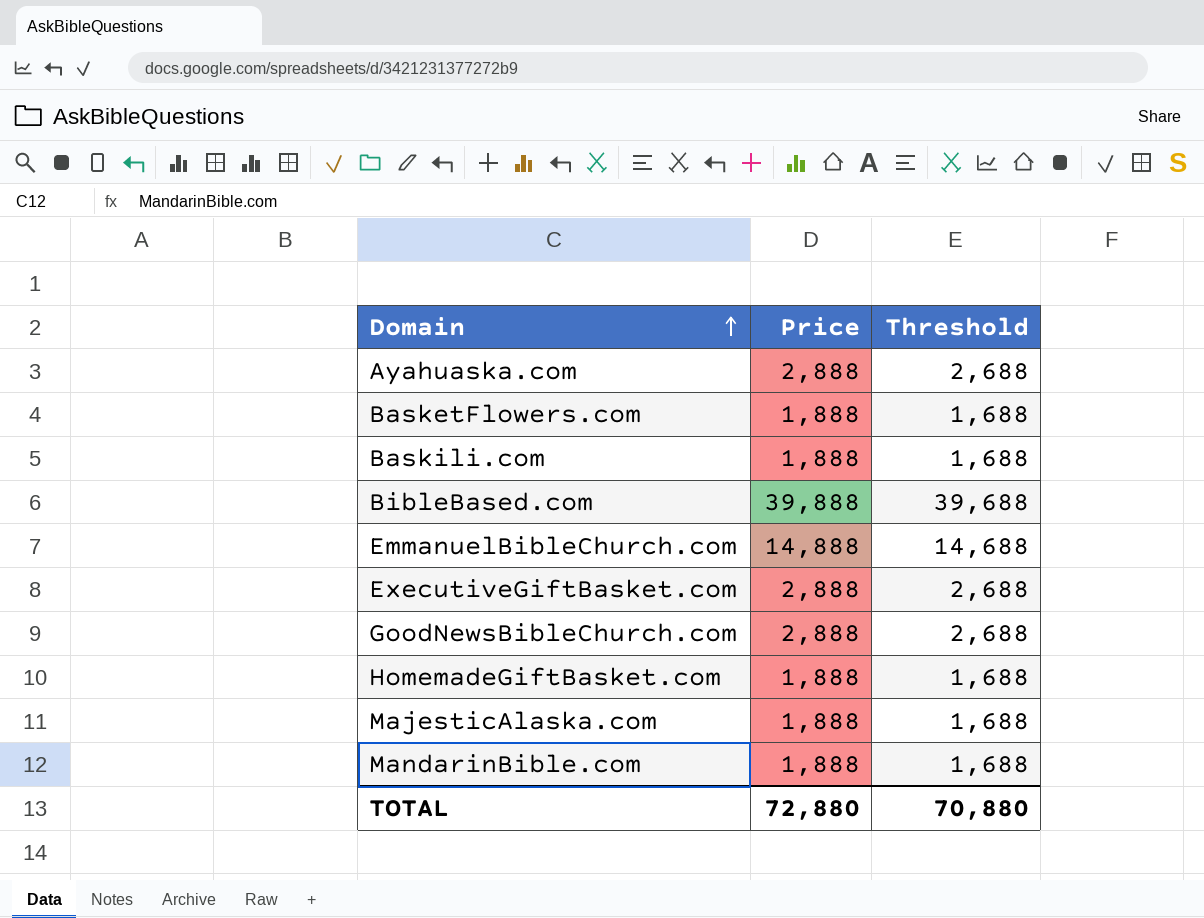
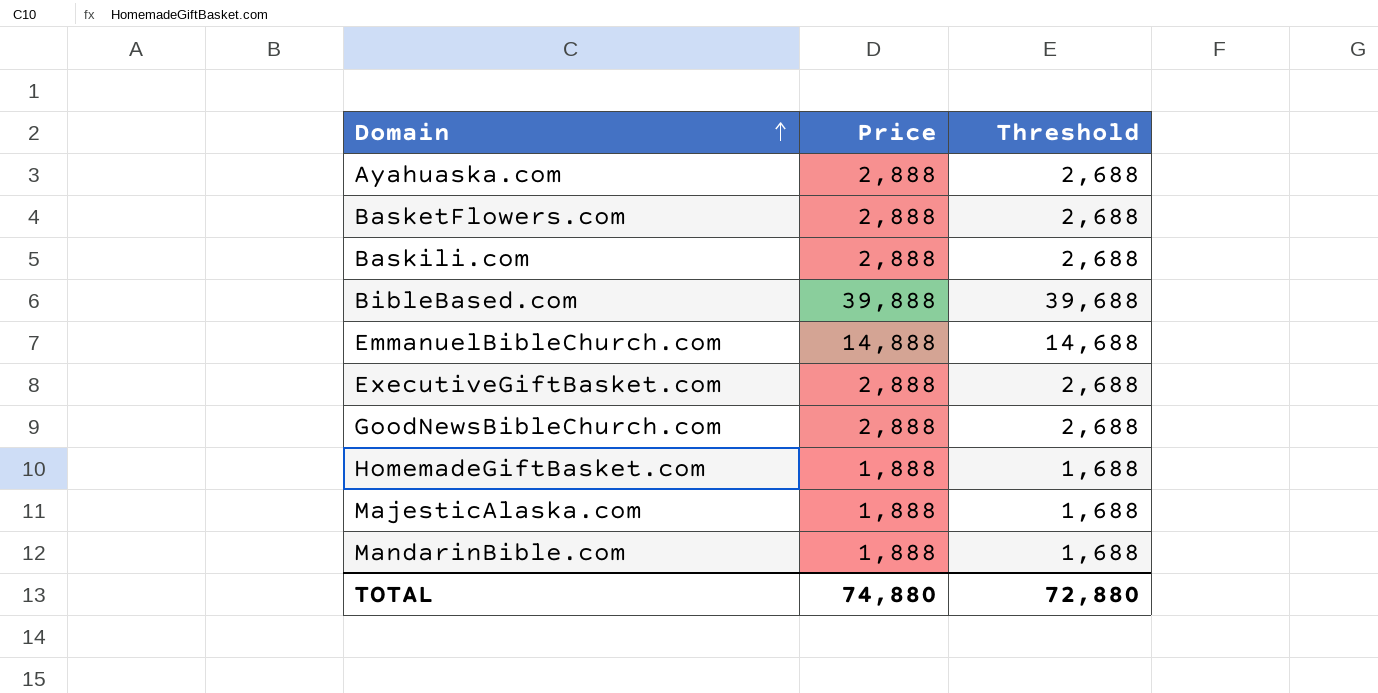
BasketFlowers.com | Price: 1,888 -> 2,888
BasketFlowers.com | Threshold: 1,688 -> 2,688
Baskili.com | Price: 1,888 -> 2,888
Baskili.com | Threshold: 1,688 -> 2,688
TOTAL | Price: 72,880 -> 74,880
TOTAL | Threshold: 70,880 -> 72,880

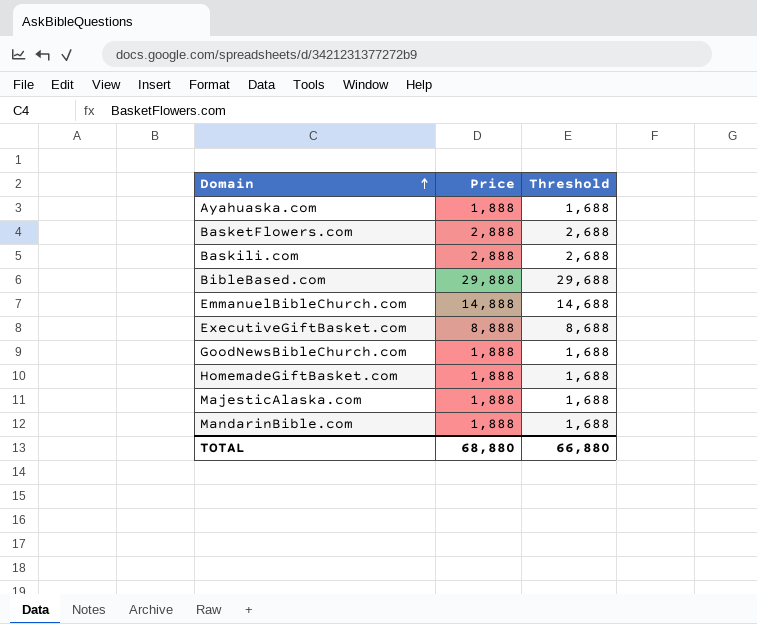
Ayahuaska.com | Price: 2,888 -> 1,888
Ayahuaska.com | Threshold: 2,688 -> 1,688
BibleBased.com | Price: 39,888 -> 29,888
BibleBased.com | Threshold: 39,688 -> 29,688
ExecutiveGiftBasket.com | Price: 2,888 -> 8,888
ExecutiveGiftBasket.com | Threshold: 2,688 -> 8,688
GoodNewsBibleChurch.com | Price: 2,888 -> 1,888
GoodNewsBibleChurch.com | Threshold: 2,688 -> 1,688
TOTAL | Price: 74,880 -> 68,880
TOTAL | Threshold: 72,880 -> 66,880

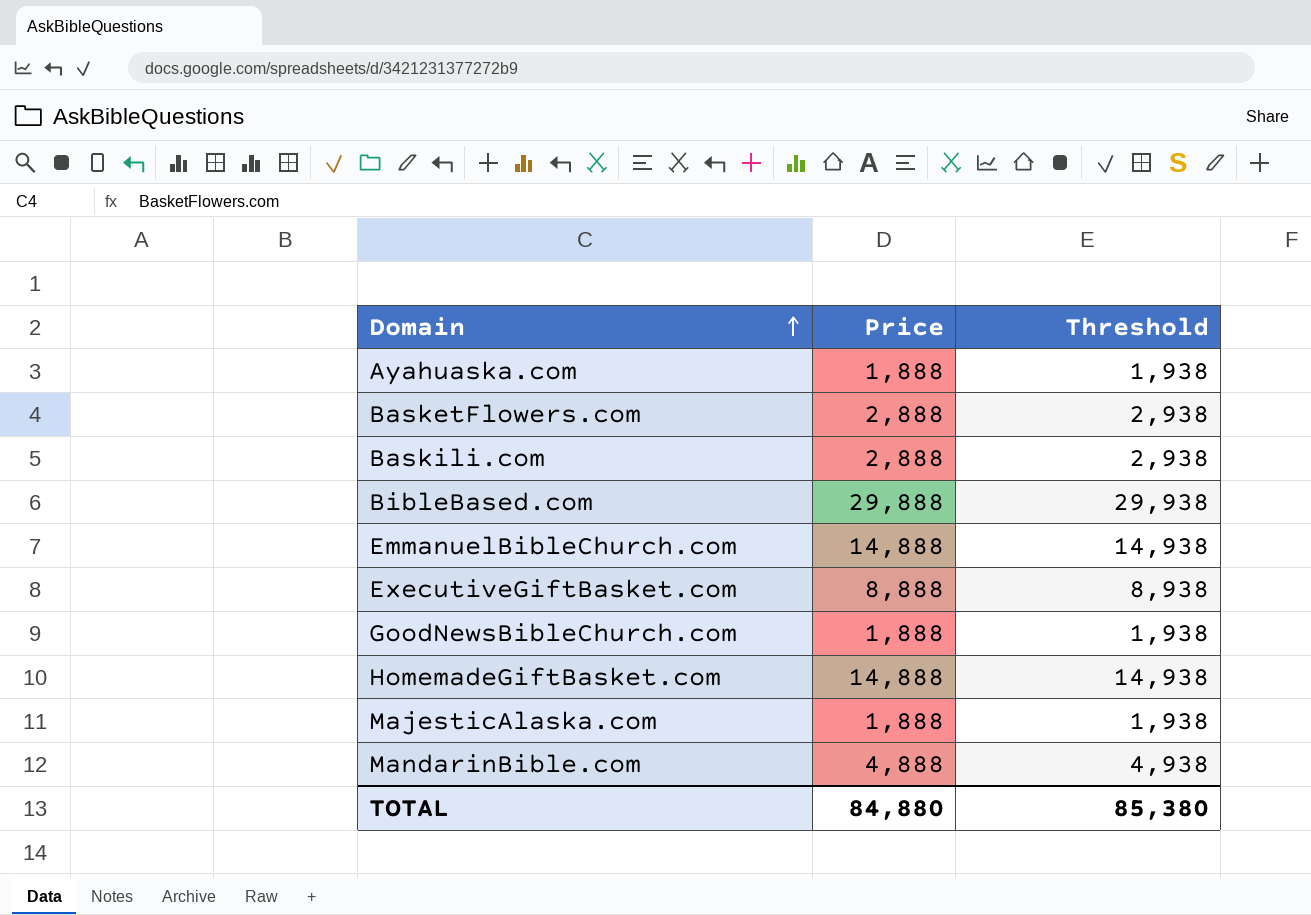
column Threshold | formula: [Price] - 200 -> [Price] + 50
HomemadeGiftBasket.com | Price: 1,888 -> 14,888
MandarinBible.com | Price: 1,888 -> 4,888
TOTAL | Price: 68,880 -> 84,880
TOTAL | Threshold: 66,880 -> 85,380

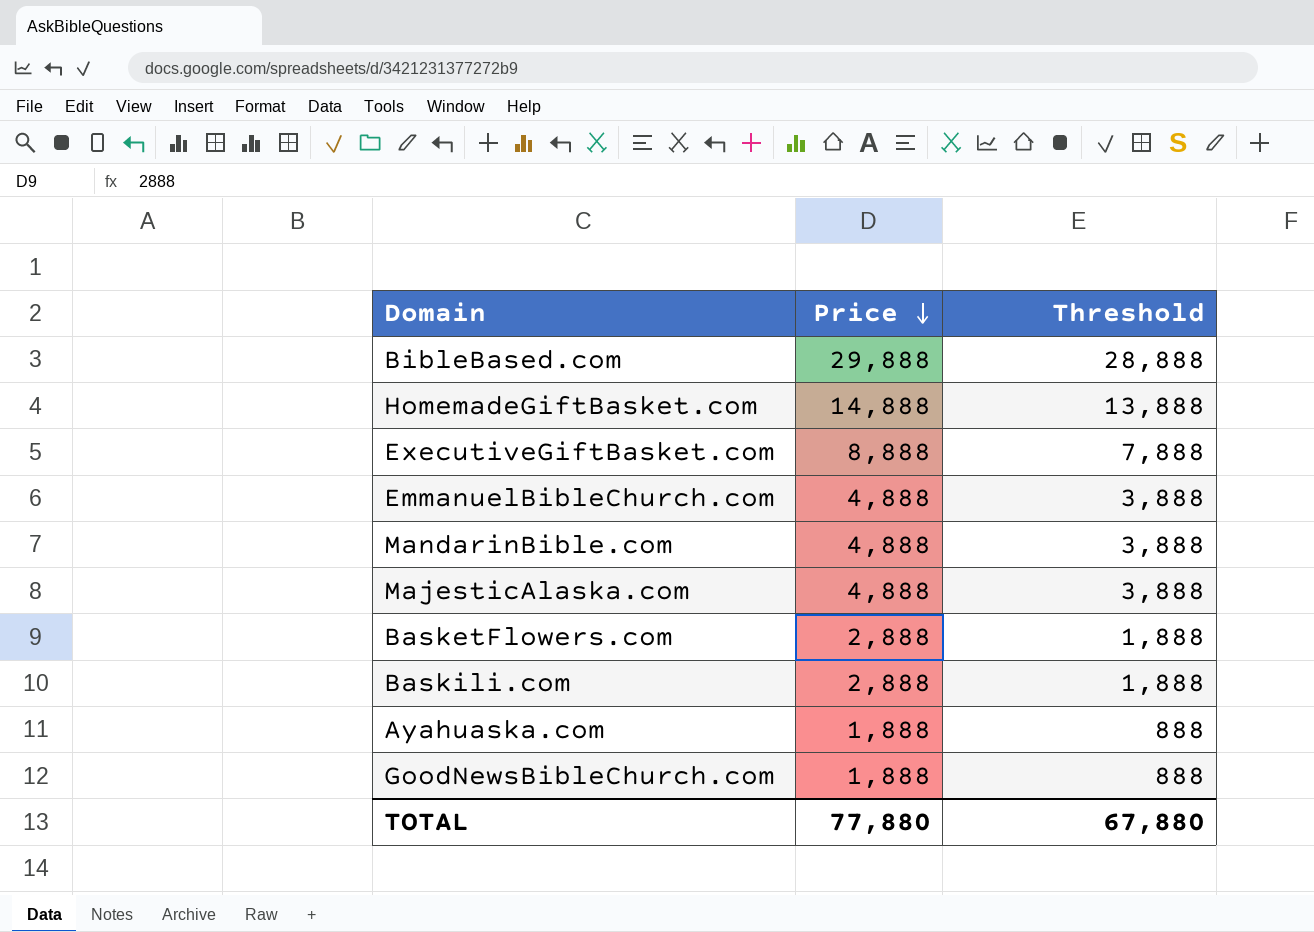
row order: Domain ascending -> Price descending
column Threshold | formula: [Price] + 50 -> [Price] - 1000
EmmanuelBibleChurch.com | Price: 14,888 -> 4,888
MajesticAlaska.com | Price: 1,888 -> 4,888
TOTAL | Price: 84,880 -> 77,880
TOTAL | Threshold: 85,380 -> 67,880

